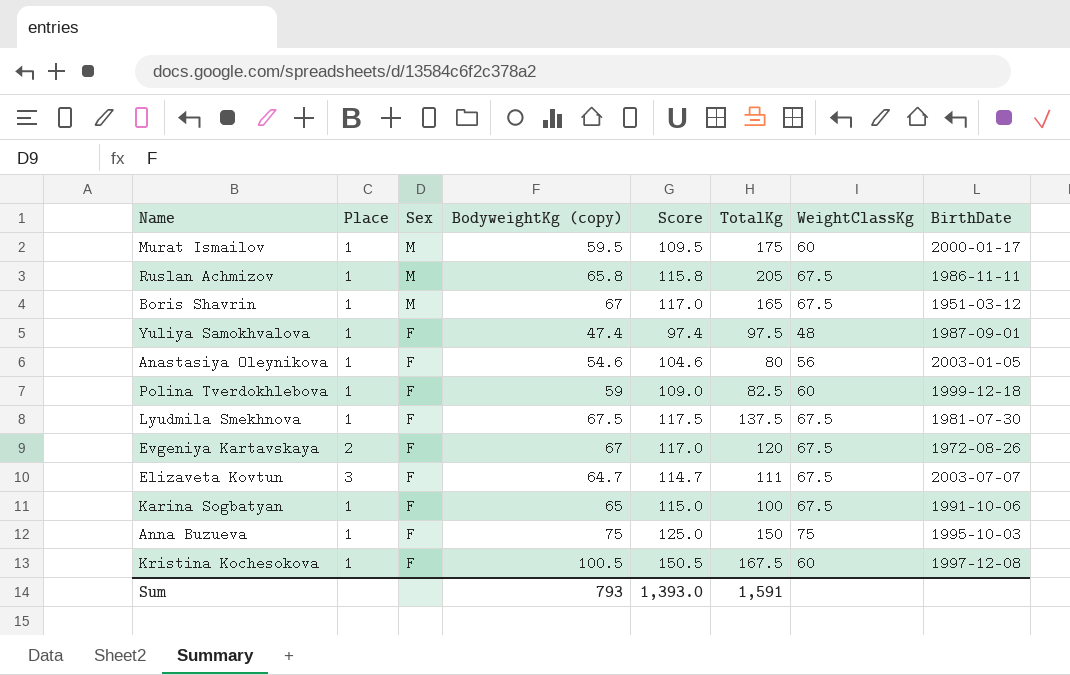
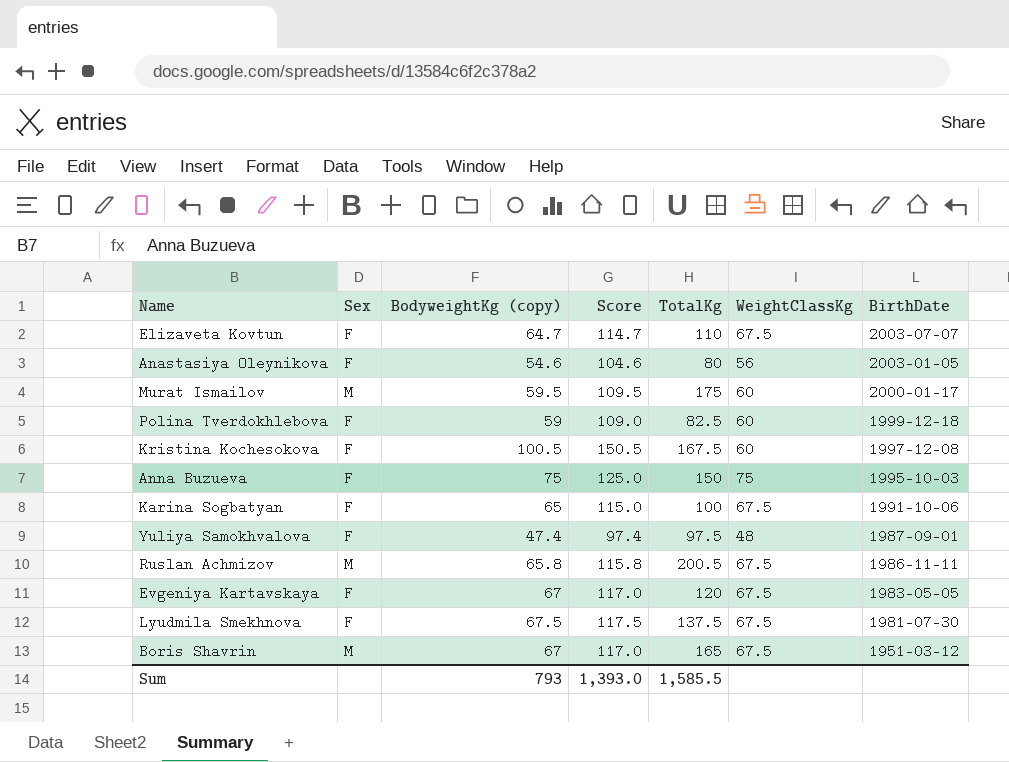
row order: Sex descending -> BirthDate descending
column Place | position: 2 -> none
Elizaveta Kovtun | TotalKg: 111 -> 110
Ruslan Achmizov | TotalKg: 205 -> 200.5
Evgeniya Kartavskaya | BirthDate: 1972-08-26 -> 1983-05-05
Sum | TotalKg: 1,591 -> 1,585.5

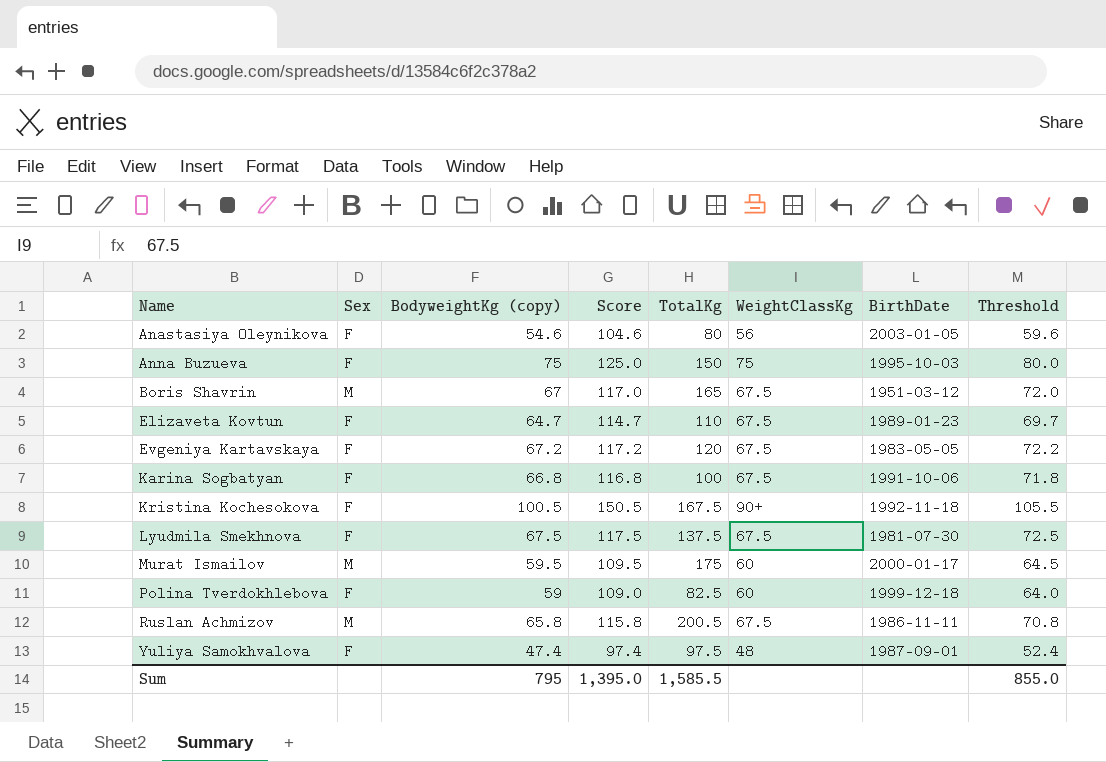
row order: BirthDate descending -> Name ascending
column Threshold | formula: none -> [BodyweightKg (copy)] + 5
Elizaveta Kovtun | BirthDate: 2003-07-07 -> 1989-01-23
Evgeniya Kartavskaya | BodyweightKg (copy): 67 -> 67.2
Evgeniya Kartavskaya | Score: 117.0 -> 117.2
Karina Sogbatyan | BodyweightKg (copy): 65 -> 66.8
Karina Sogbatyan | Score: 115.0 -> 116.8
Kristina Kochesokova | WeightClassKg: 60 -> 90+
Kristina Kochesokova | BirthDate: 1997-12-08 -> 1992-11-18
Sum | BodyweightKg (copy): 793 -> 795
Sum | Score: 1,393.0 -> 1,395.0

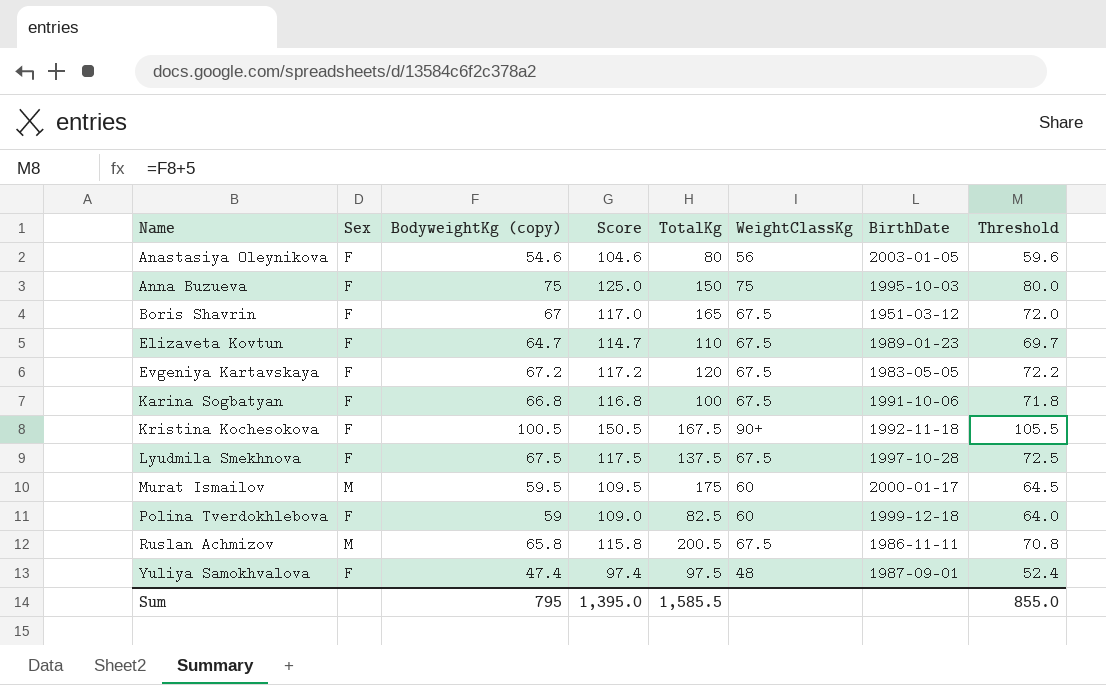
Boris Shavrin | Sex: M -> F
Lyudmila Smekhnova | BirthDate: 1981-07-30 -> 1997-10-28

